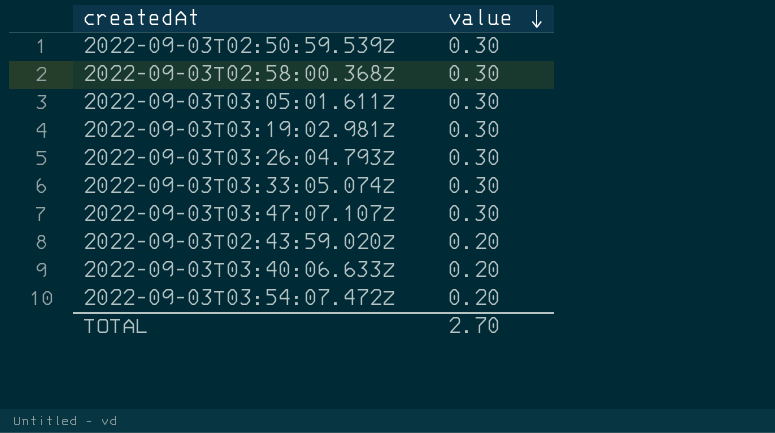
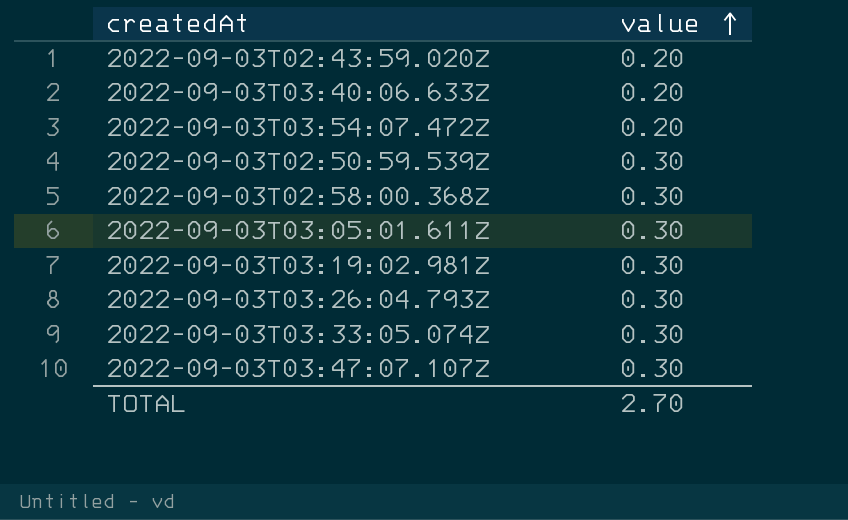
row order: value descending -> value ascending

